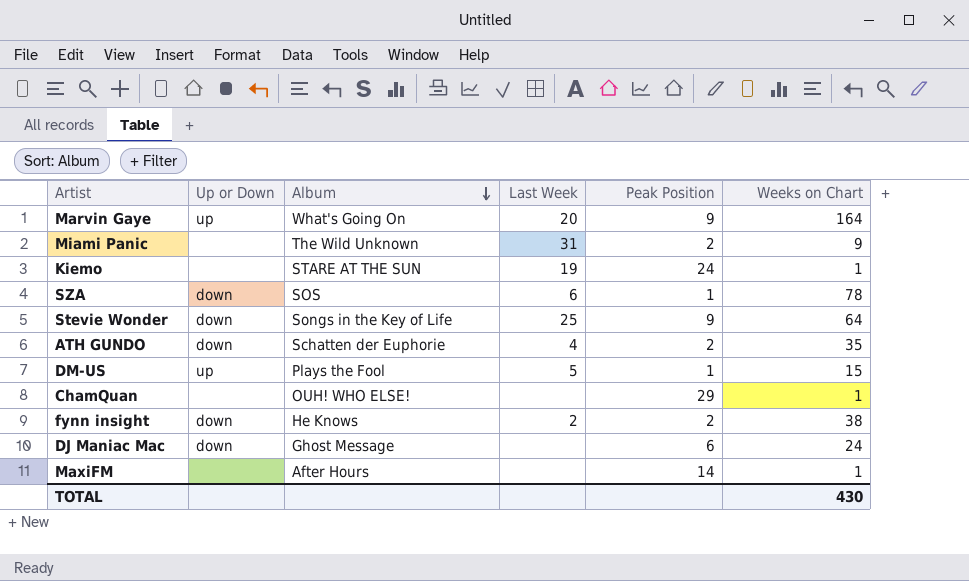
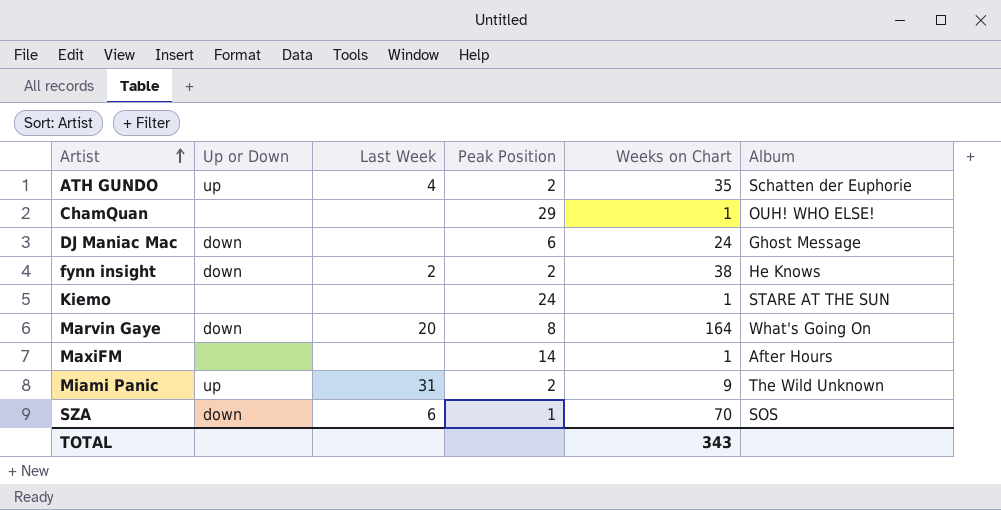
row order: Album descending -> Artist ascending
column Album | position: 3 -> 6
row Stevie Wonder: down | Songs in the Key of Life | 25 | 9 | 64 -> none
row DM-US: up | Plays the Fool | 5 | 1 | 15 -> none
ATH GUNDO | Up or Down: down -> up
Kiemo | Last Week: 19 -> none
Marvin Gaye | Up or Down: up -> down
Marvin Gaye | Peak Position: 9 -> 8
Miami Panic | Up or Down: none -> up
SZA | Weeks on Chart: 78 -> 70
TOTAL | Weeks on Chart: 430 -> 343

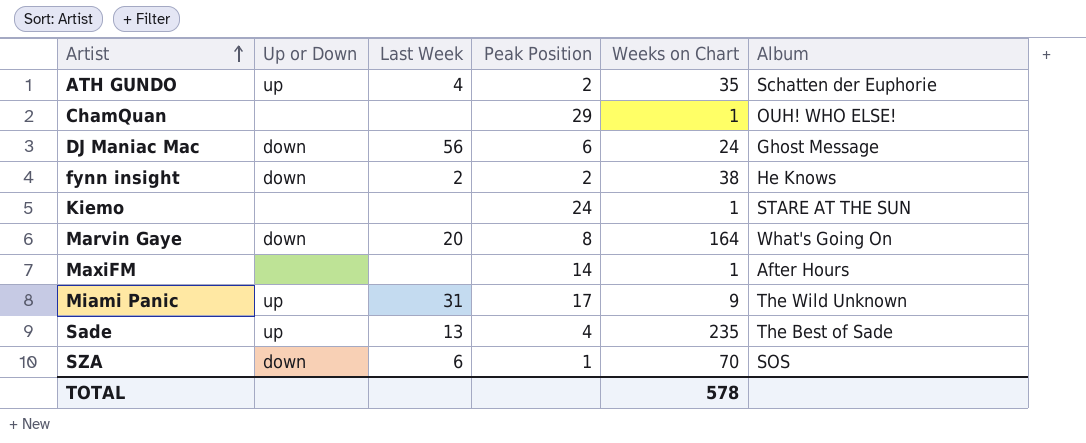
DJ Maniac Mac | Last Week: none -> 56
Miami Panic | Peak Position: 2 -> 17
row Sade: none -> up | 13 | 4 | 235 | The Best of Sade
TOTAL | Weeks on Chart: 343 -> 578

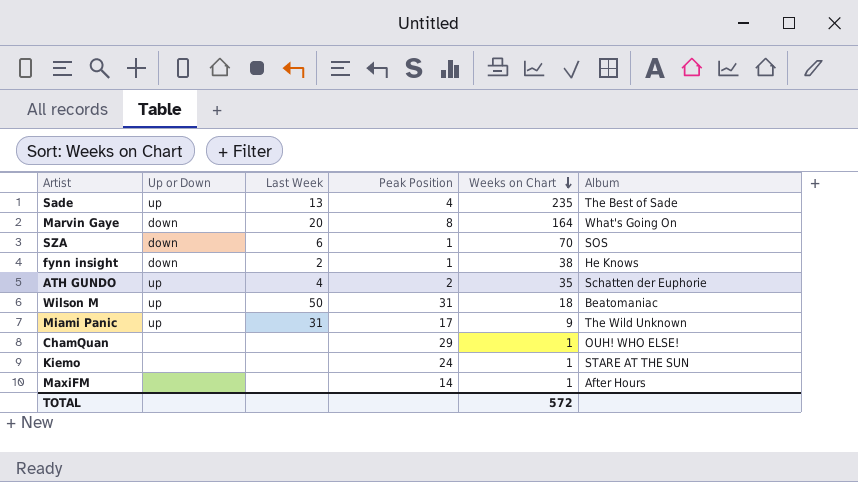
row order: Artist ascending -> Weeks on Chart descending
row DJ Maniac Mac: down | 56 | 6 | 24 | Ghost Message -> none
fynn insight | Peak Position: 2 -> 1
row Wilson M: none -> up | 50 | 31 | 18 | Beatomaniac
TOTAL | Weeks on Chart: 578 -> 572

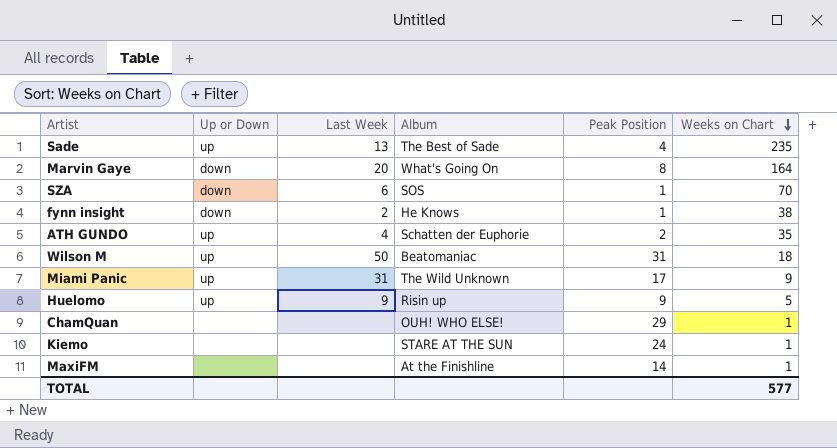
column Album | position: 6 -> 4
row Huelomo: none -> up | 9 | Risin up | 9 | 5
MaxiFM | Album: After Hours -> At the Finishline
TOTAL | Weeks on Chart: 572 -> 577

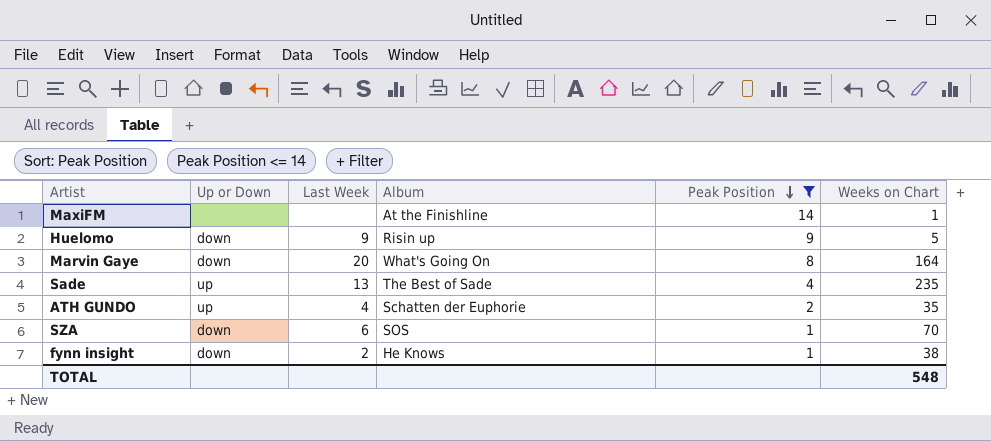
filter: none -> Peak Position <= 14
row order: Weeks on Chart descending -> Peak Position descending
Huelomo | Up or Down: up -> down
TOTAL | Weeks on Chart: 577 -> 548

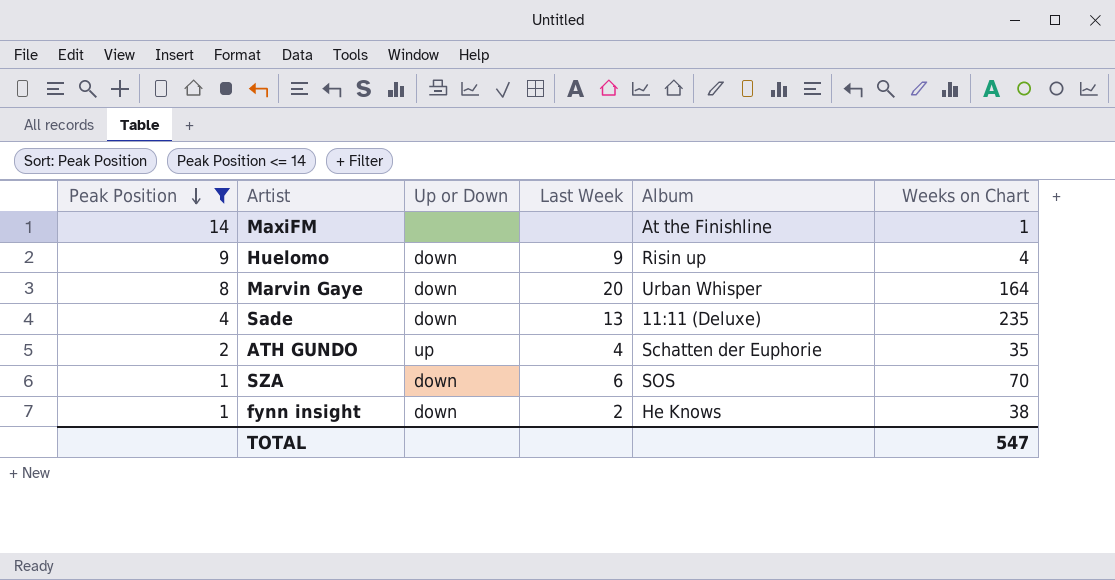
column Peak Position | position: 5 -> 1
Huelomo | Weeks on Chart: 5 -> 4
Marvin Gaye | Album: What's Going On -> Urban Whisper
Sade | Up or Down: up -> down
Sade | Album: The Best of Sade -> 11:11 (Deluxe)
TOTAL | Weeks on Chart: 548 -> 547

